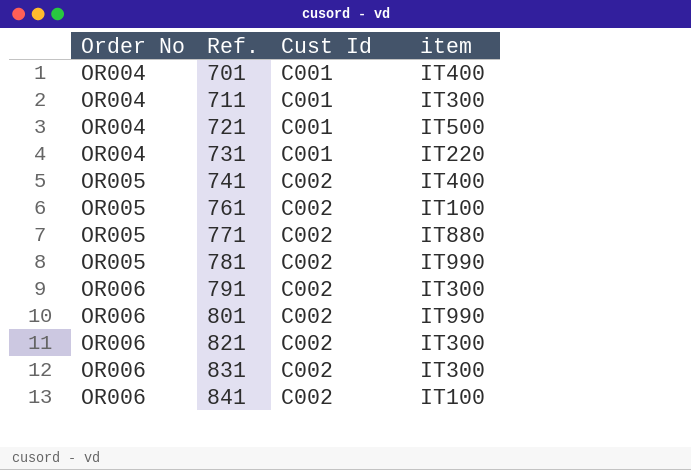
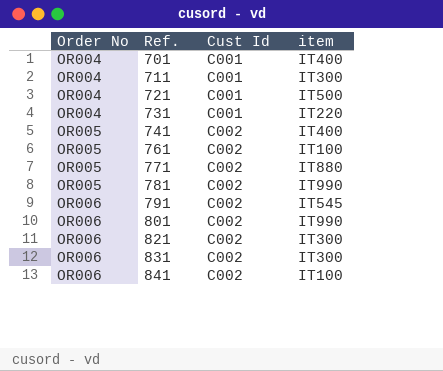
791 | item: IT300 -> IT545

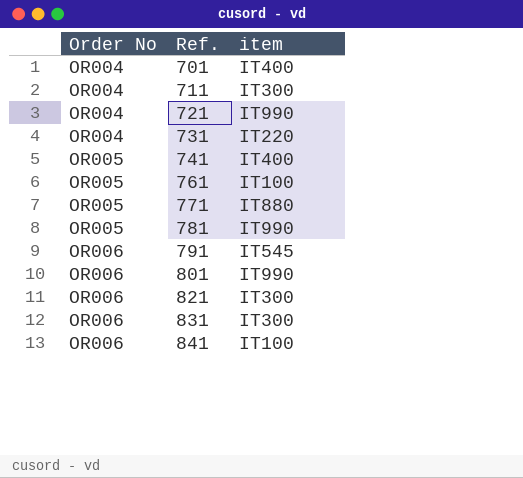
column Cust Id | position: 3 -> none
721 | item: IT500 -> IT990

